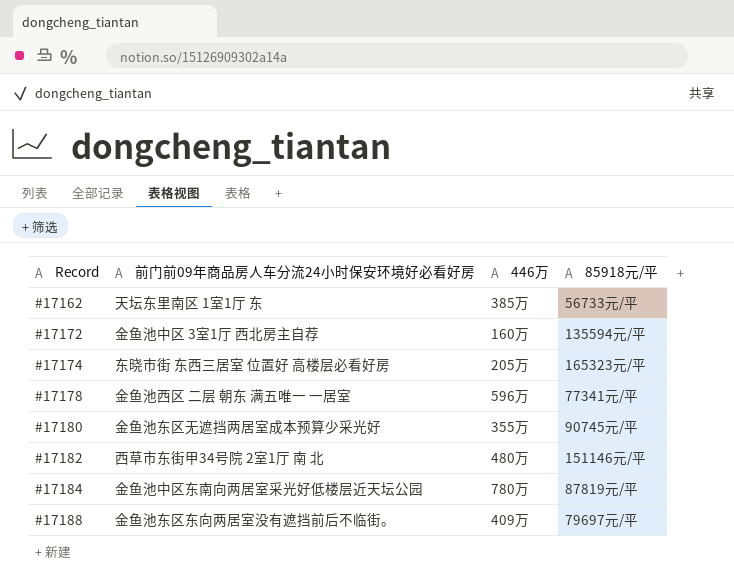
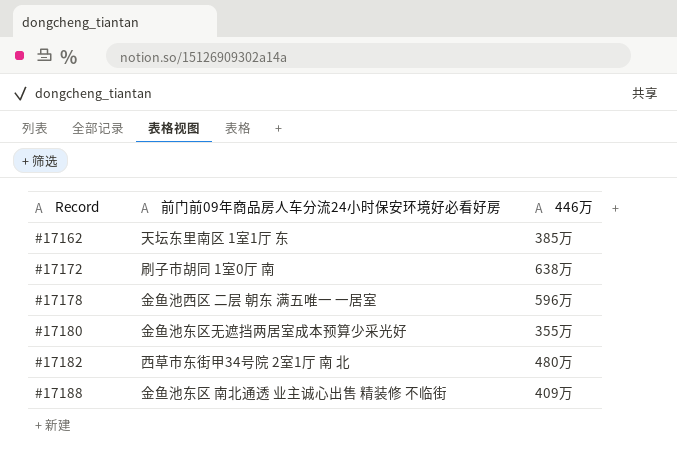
column 85918元/平 | position: 4 -> none
row #17174: 东晓市街 东西三居室 位置好 高楼层必看好房 | 205万 | 165323元/平 -> none
row #17184: 金鱼池中区东南向两居室采光好低楼层近天坛公园 | 780万 | 87819元/平 -> none
#17172 | 前门前09年商品房人车分流24小时保安环境好必看好房: 金鱼池中区 3室1厅 西北房主自荐 -> 刷子市胡同 1室0厅 南
#17172 | 446万: 160万 -> 638万
#17188 | 前门前09年商品房人车分流24小时保安环境好必看好房: 金鱼池东区东向两居室没有遮挡前后不临街。 -> 金鱼池东区 南北通透 业主诚心出售 精装修 不临街

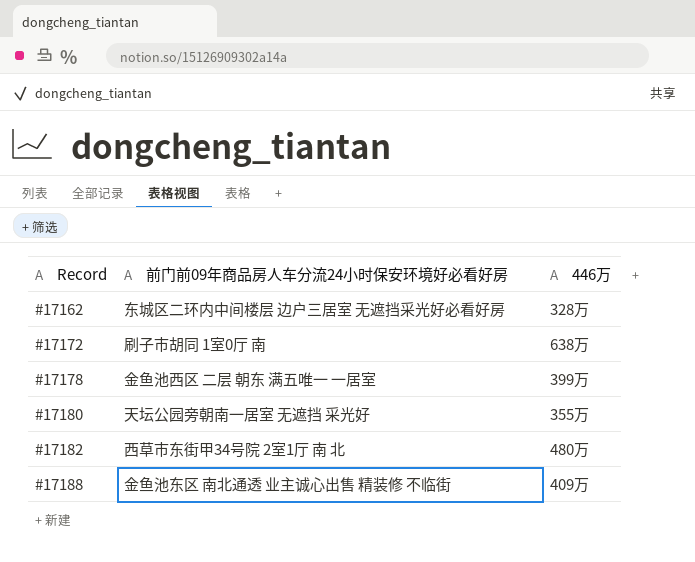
#17162 | 前门前09年商品房人车分流24小时保安环境好必看好房: 天坛东里南区 1室1厅 东 -> 东城区二环内中间楼层 边户三居室 无遮挡采光好必看好房
#17162 | 446万: 385万 -> 328万
#17178 | 446万: 596万 -> 399万
#17180 | 前门前09年商品房人车分流24小时保安环境好必看好房: 金鱼池东区无遮挡两居室成本预算少采光好 -> 天坛公园旁朝南一居室 无遮挡 采光好

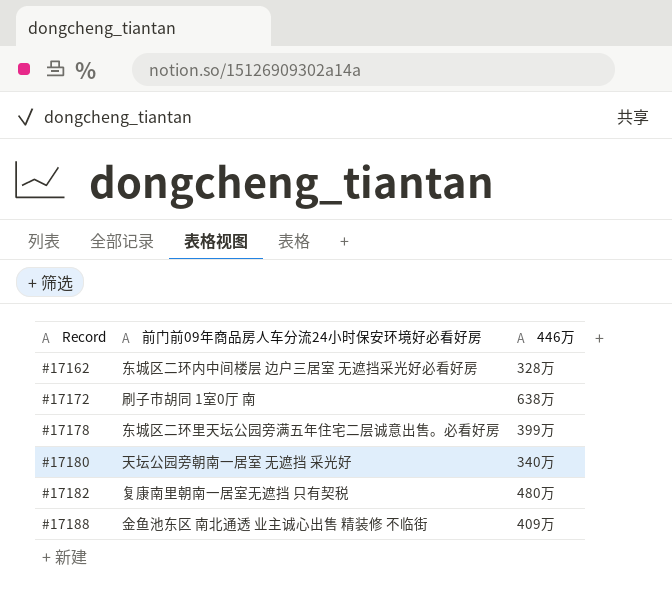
#17178 | 前门前09年商品房人车分流24小时保安环境好必看好房: 金鱼池西区 二层 朝东 满五唯一 一居室 -> 东城区二环里天坛公园旁满五年住宅二层诚意出售。必看好房
#17180 | 446万: 355万 -> 340万
#17182 | 前门前09年商品房人车分流24小时保安环境好必看好房: 西草市东街甲34号院 2室1厅 南 北 -> 复康南里朝南一居室无遮挡 只有契税

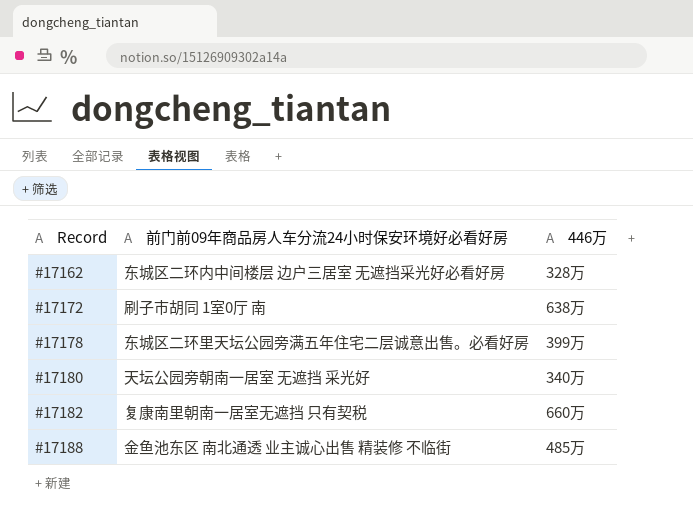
#17182 | 446万: 480万 -> 660万
#17188 | 446万: 409万 -> 485万

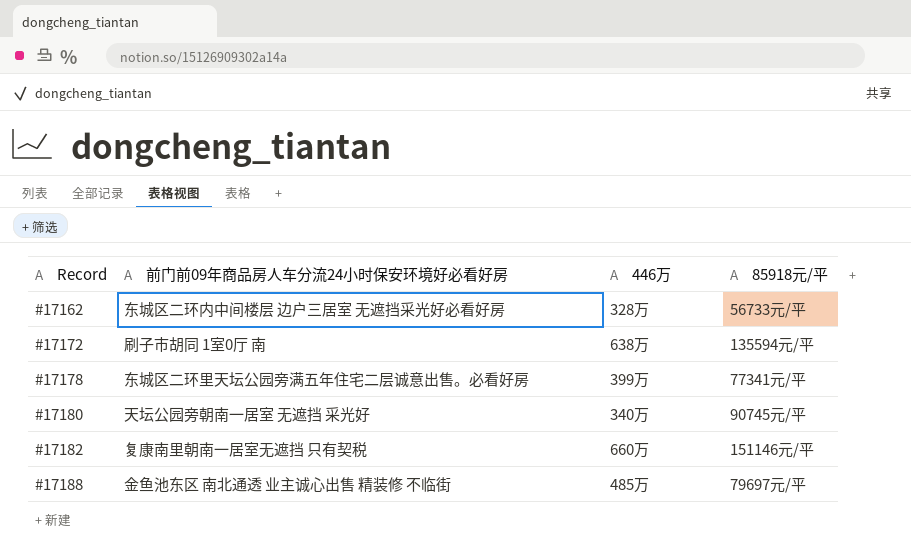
column 85918元/平 | position: none -> 4

